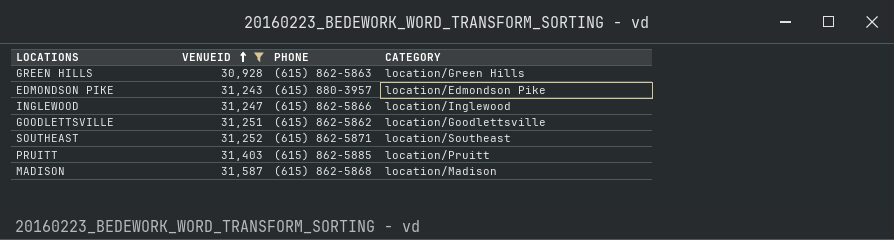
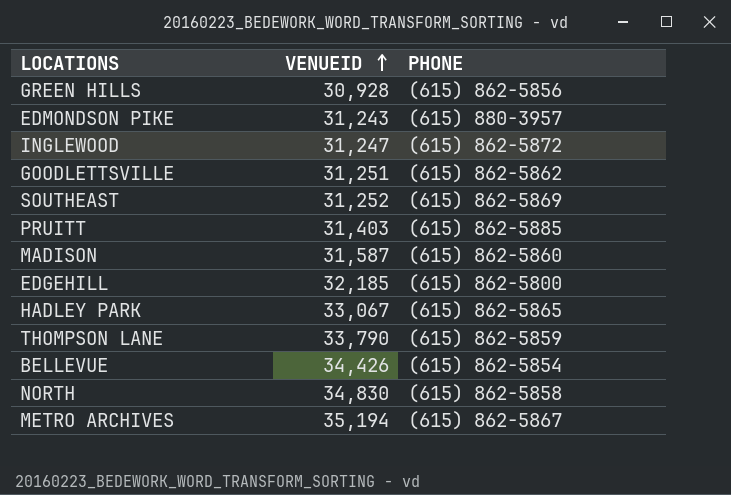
filter: VENUEID <= 31,587 -> none
column CATEGORY | position: 4 -> none
GREEN HILLS | PHONE: (615) 862-5863 -> (615) 862-5856
INGLEWOOD | PHONE: (615) 862-5866 -> (615) 862-5872
SOUTHEAST | PHONE: (615) 862-5871 -> (615) 862-5869
MADISON | PHONE: (615) 862-5868 -> (615) 862-5860

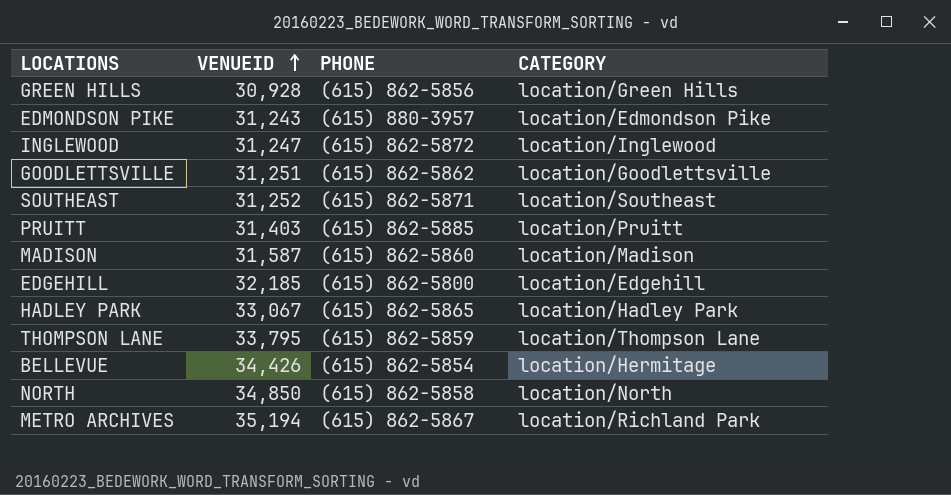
column CATEGORY | position: none -> 4
SOUTHEAST | PHONE: (615) 862-5869 -> (615) 862-5871
THOMPSON LANE | VENUEID: 33,790 -> 33,795
NORTH | VENUEID: 34,830 -> 34,850

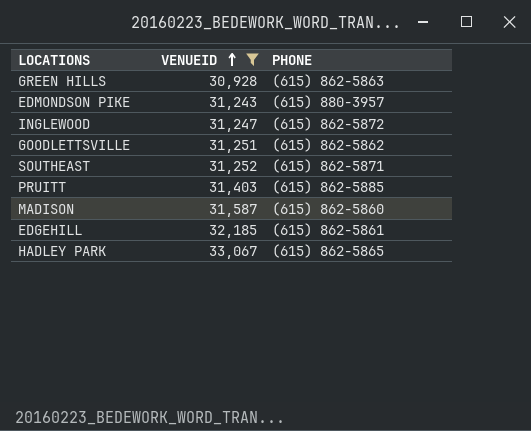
filter: none -> VENUEID <= 33,067
column CATEGORY | position: 4 -> none
GREEN HILLS | PHONE: (615) 862-5856 -> (615) 862-5863
EDGEHILL | PHONE: (615) 862-5800 -> (615) 862-5861

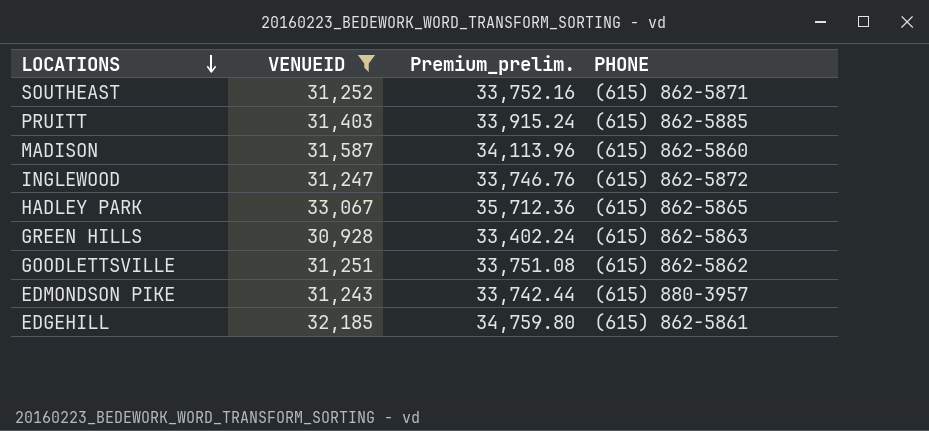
row order: VENUEID ascending -> LOCATIONS descending
column Premium_prelim. | formula: none -> [VENUEID] * 1.08

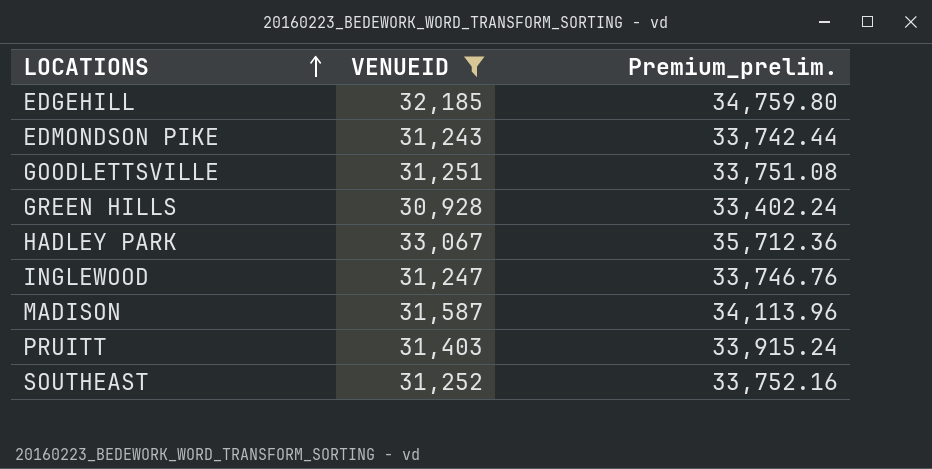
row order: LOCATIONS descending -> LOCATIONS ascending
column PHONE | position: 4 -> none

